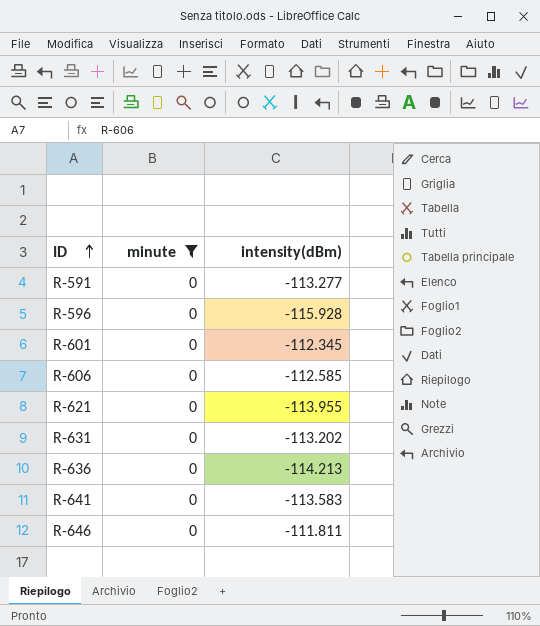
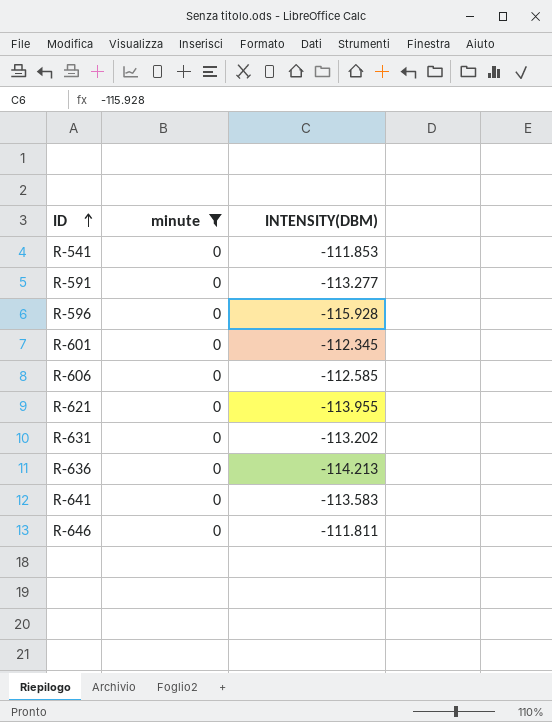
column name: intensity(dBm) -> INTENSITY(DBM)
row R-541: none -> 0 | -111.853

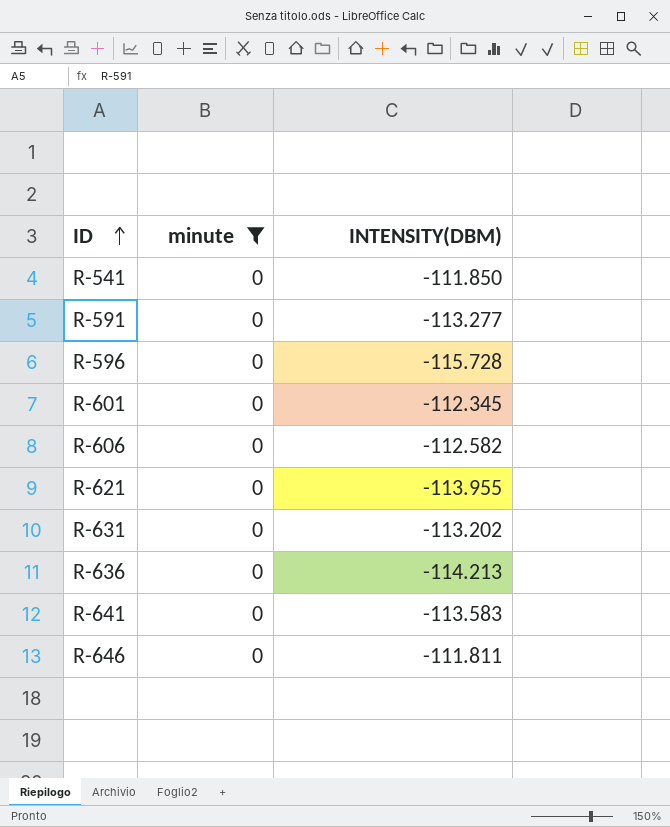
R-541 | INTENSITY(DBM): -111.853 -> -111.850
R-596 | INTENSITY(DBM): -115.928 -> -115.728
R-606 | INTENSITY(DBM): -112.585 -> -112.582

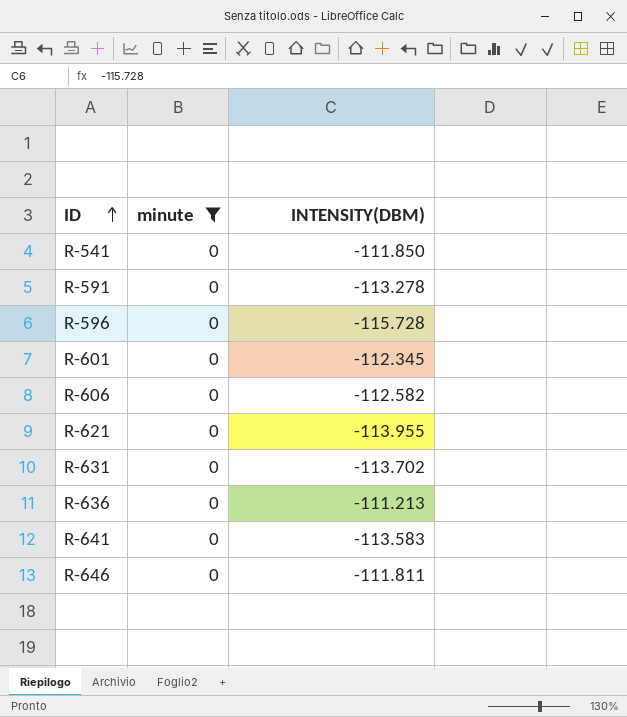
R-591 | INTENSITY(DBM): -113.277 -> -113.278
R-631 | INTENSITY(DBM): -113.202 -> -113.702
R-636 | INTENSITY(DBM): -114.213 -> -111.213

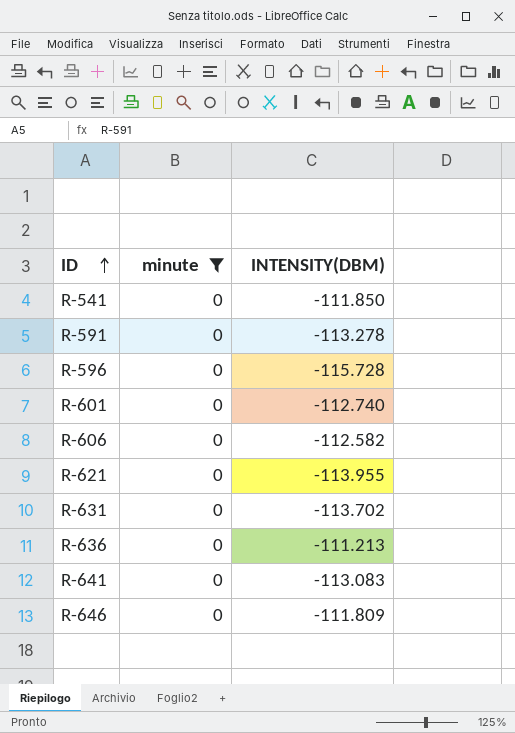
R-601 | INTENSITY(DBM): -112.345 -> -112.740
R-641 | INTENSITY(DBM): -113.583 -> -113.083
R-646 | INTENSITY(DBM): -111.811 -> -111.809

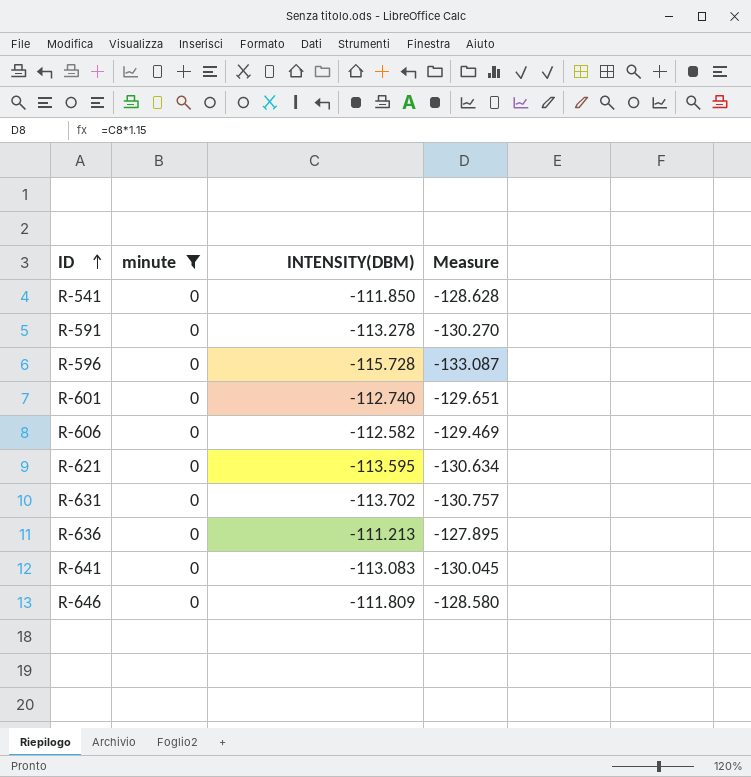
column Measure | formula: none -> [INTENSITY(DBM)] * 1.15
R-621 | INTENSITY(DBM): -113.955 -> -113.595

